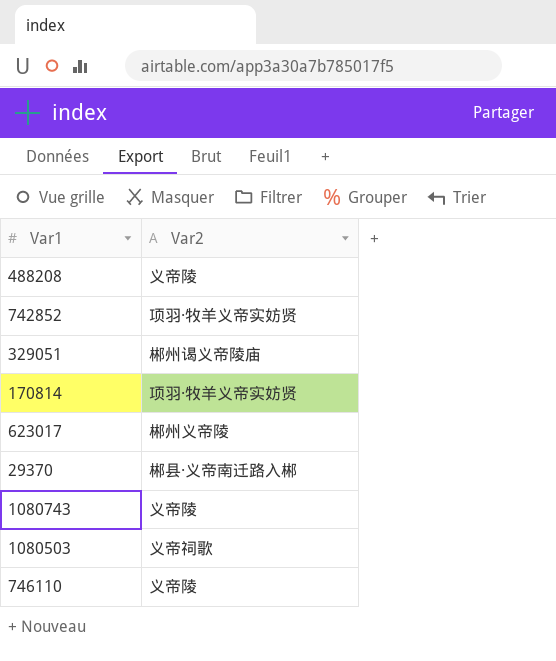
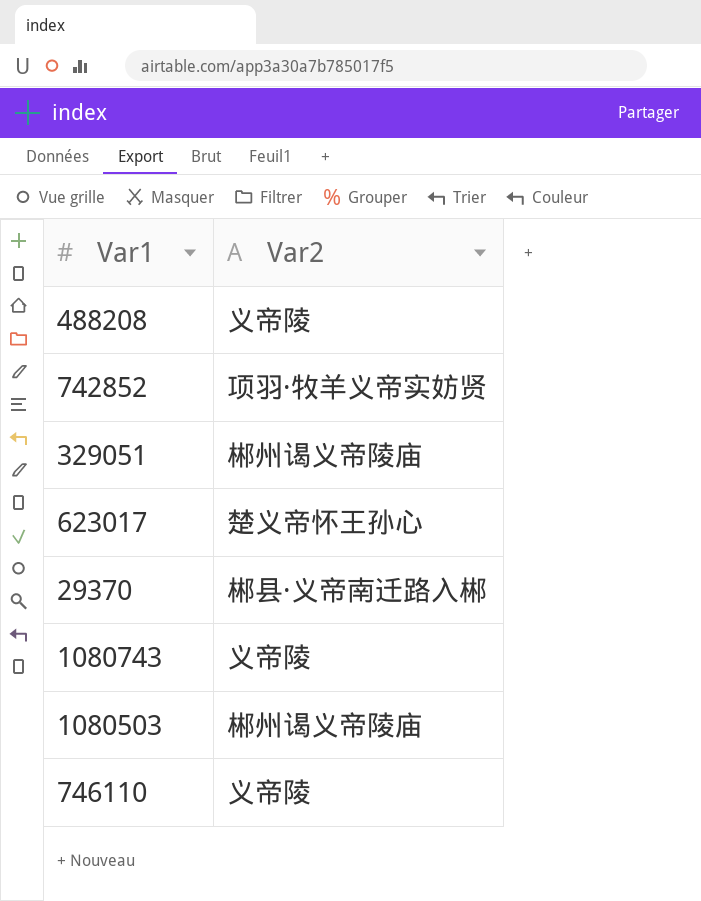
row 170814: 项羽·牧羊义帝实妨贤 -> none
623017 | Var2: 郴州义帝陵 -> 楚义帝怀王孙心
1080503 | Var2: 义帝祠歌 -> 郴州谒义帝陵庙

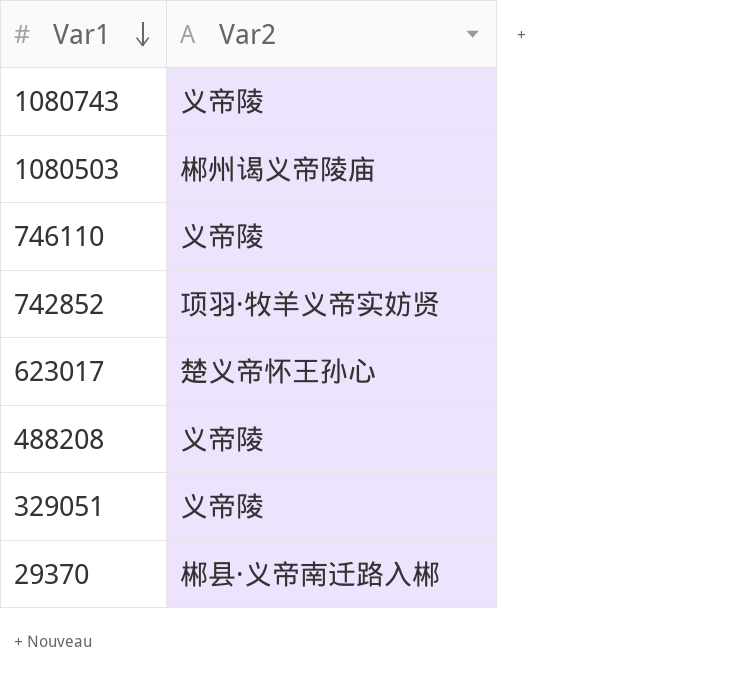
row order: none -> Var1 descending
329051 | Var2: 郴州谒义帝陵庙 -> 义帝陵

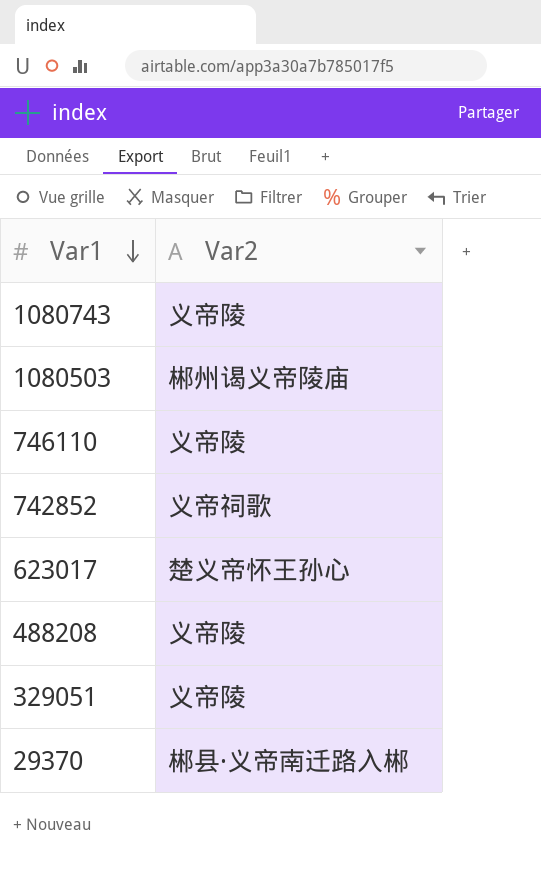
742852 | Var2: 项羽·牧羊义帝实妨贤 -> 义帝祠歌

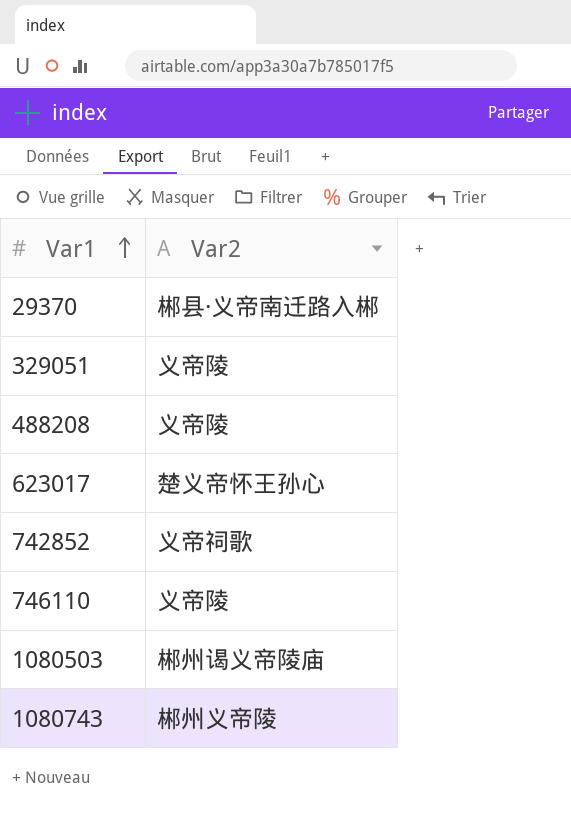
row order: Var1 descending -> Var1 ascending
1080743 | Var2: 义帝陵 -> 郴州义帝陵

